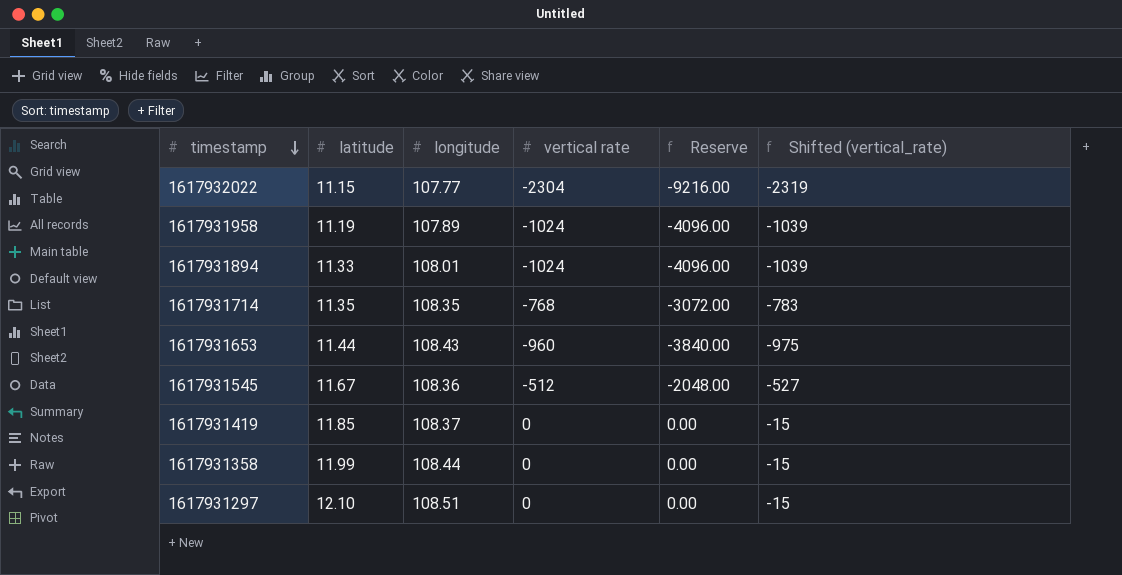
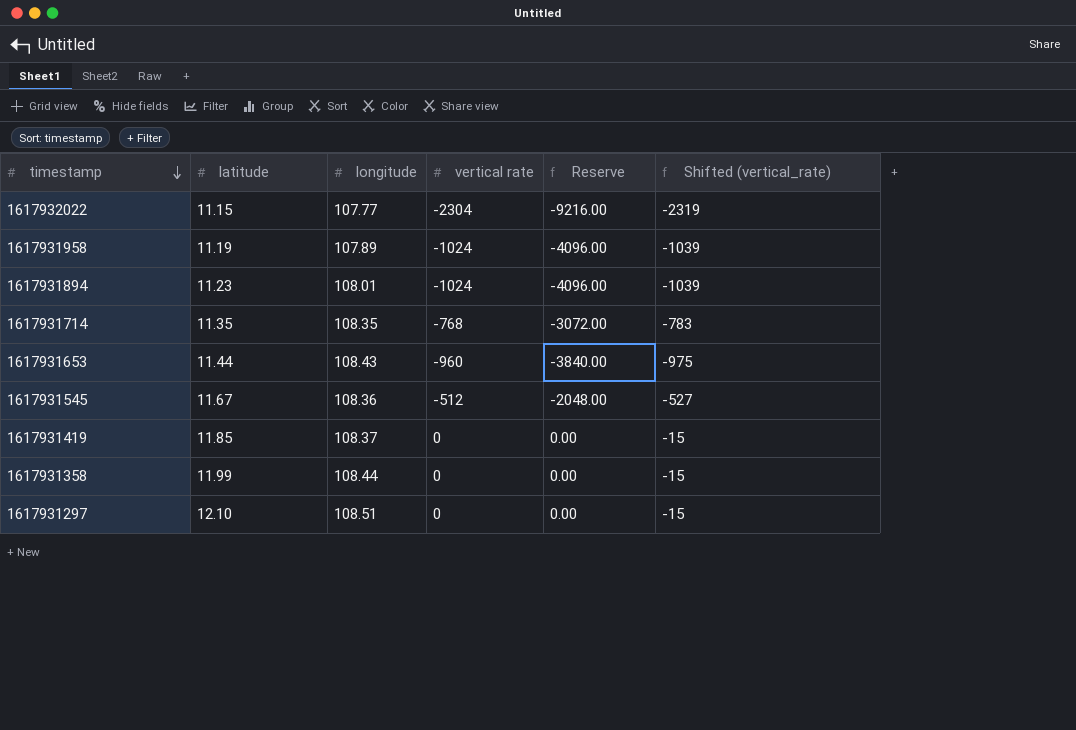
1617931894 | latitude: 11.33 -> 11.23

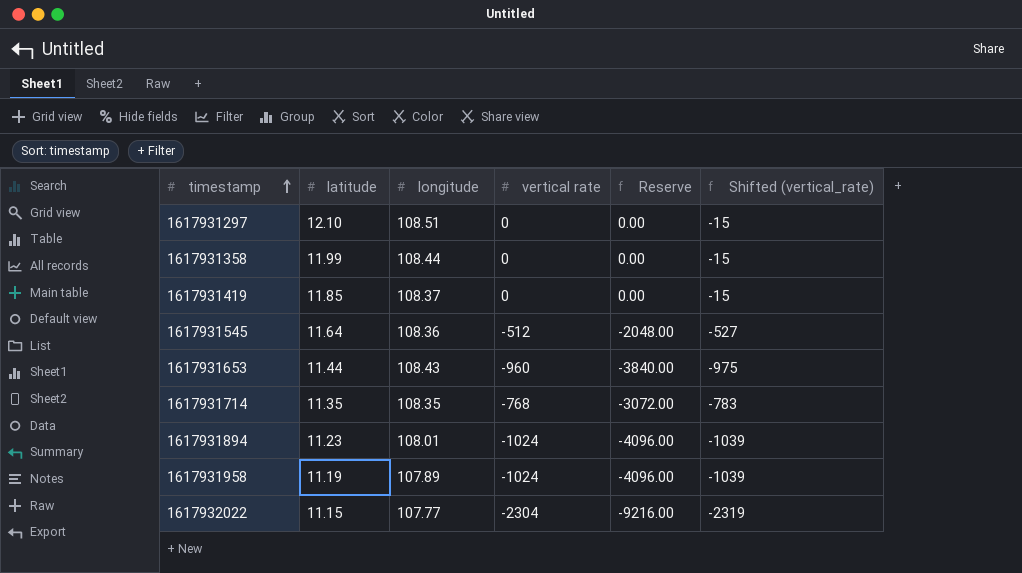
row order: timestamp descending -> timestamp ascending
1617931545 | latitude: 11.67 -> 11.64

